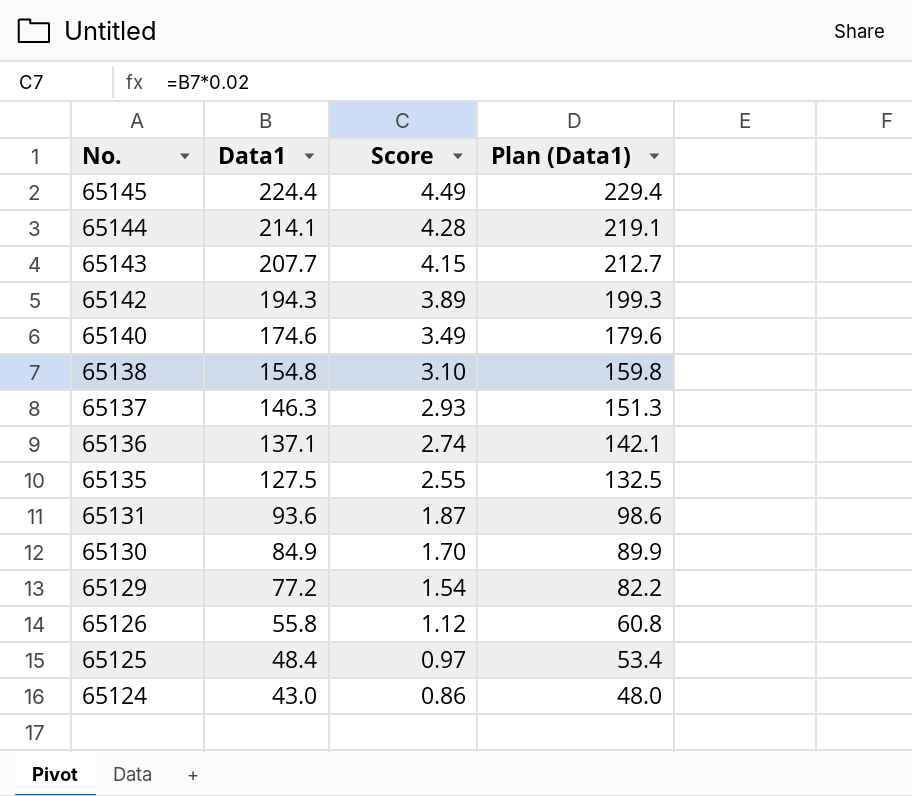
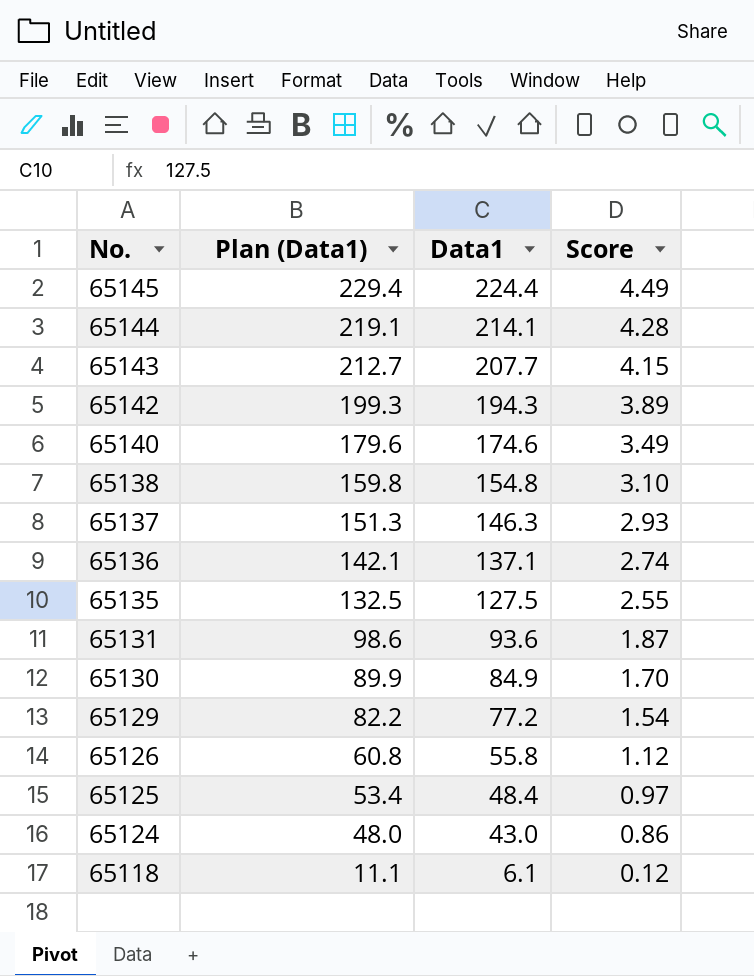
column Plan (Data1) | position: 4 -> 2
row 65118: none -> 11.1 | 6.1 | 0.12

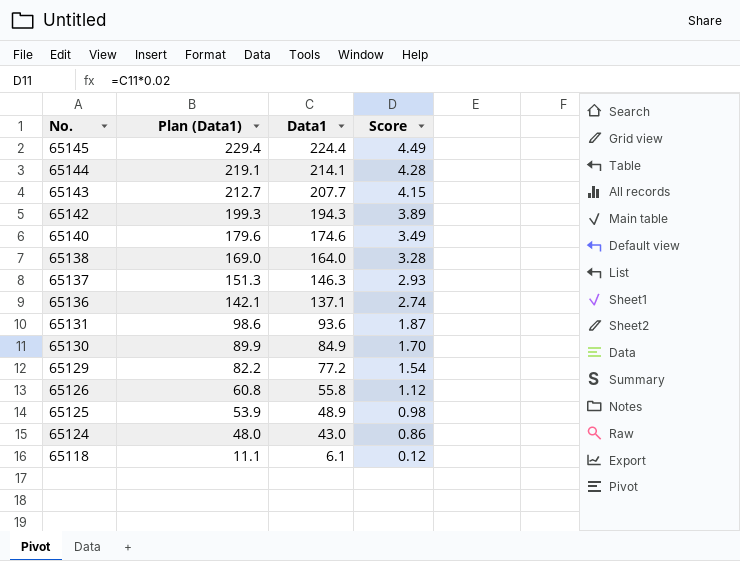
row 65135: 132.5 | 127.5 | 2.55 -> none
65138 | Plan (Data1): 159.8 -> 169.0
65138 | Data1: 154.8 -> 164.0
65138 | Score: 3.10 -> 3.28
65125 | Plan (Data1): 53.4 -> 53.9
65125 | Data1: 48.4 -> 48.9
65125 | Score: 0.97 -> 0.98

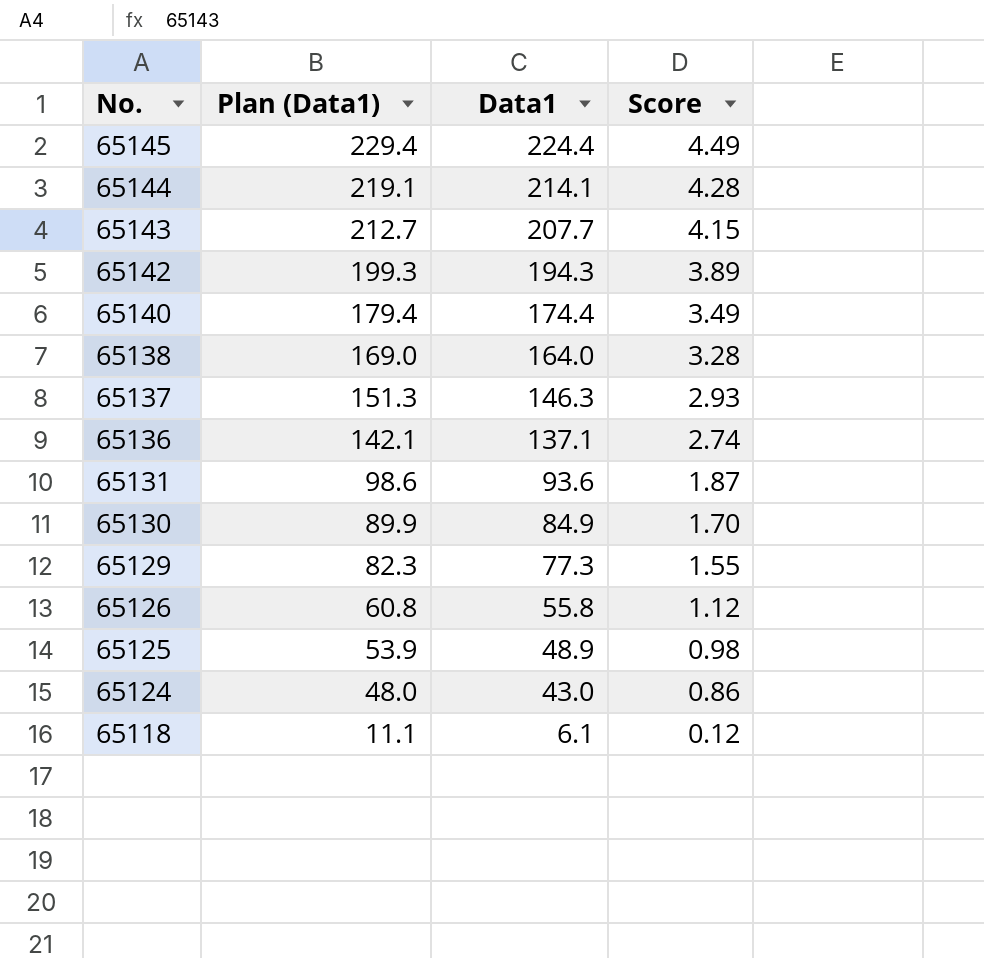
65140 | Plan (Data1): 179.6 -> 179.4
65140 | Data1: 174.6 -> 174.4
65129 | Plan (Data1): 82.2 -> 82.3
65129 | Data1: 77.2 -> 77.3
65129 | Score: 1.54 -> 1.55

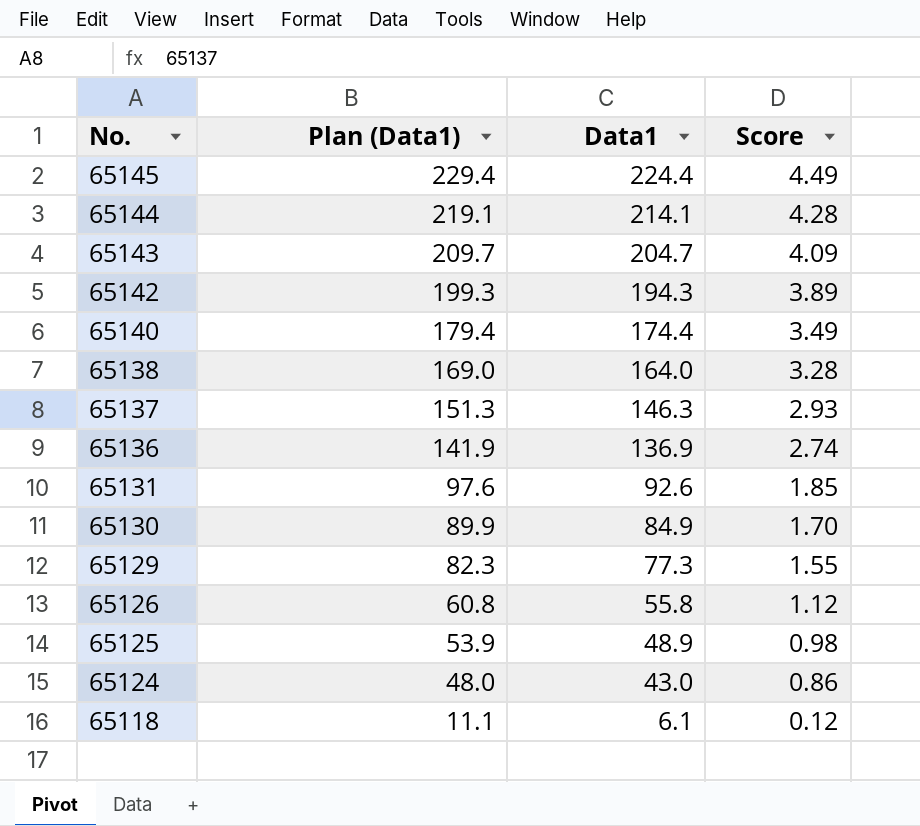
65143 | Plan (Data1): 212.7 -> 209.7
65143 | Data1: 207.7 -> 204.7
65143 | Score: 4.15 -> 4.09
65136 | Plan (Data1): 142.1 -> 141.9
65136 | Data1: 137.1 -> 136.9
65131 | Plan (Data1): 98.6 -> 97.6
65131 | Data1: 93.6 -> 92.6
65131 | Score: 1.87 -> 1.85

